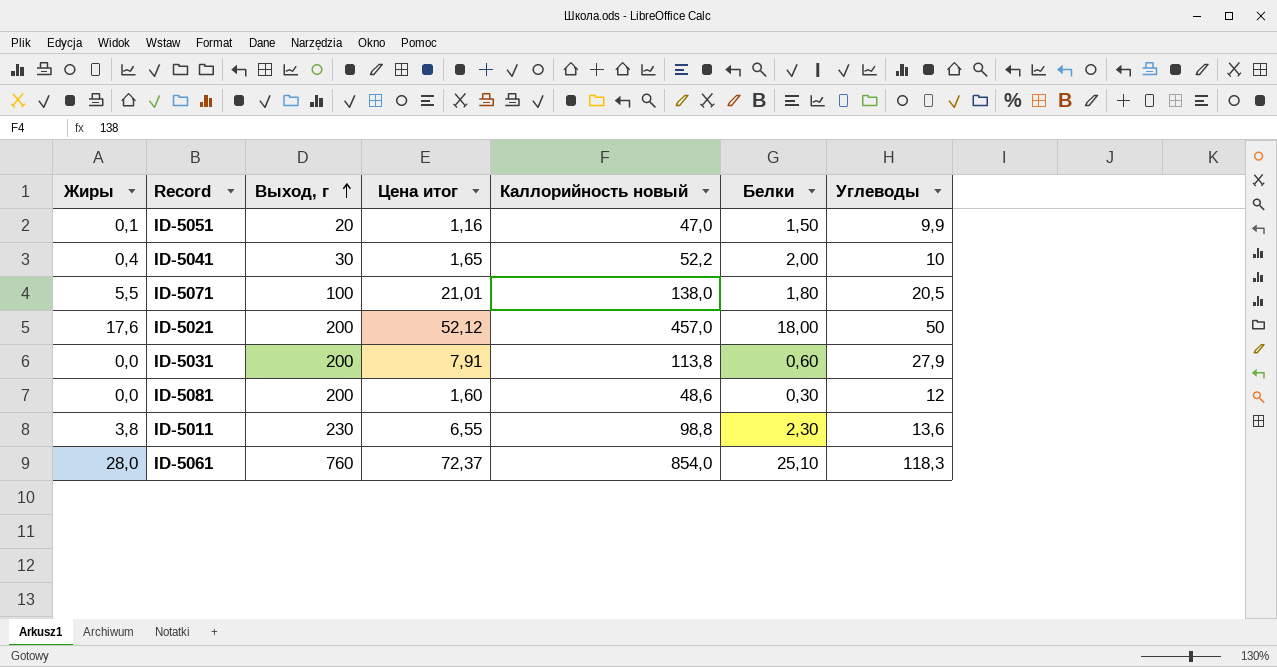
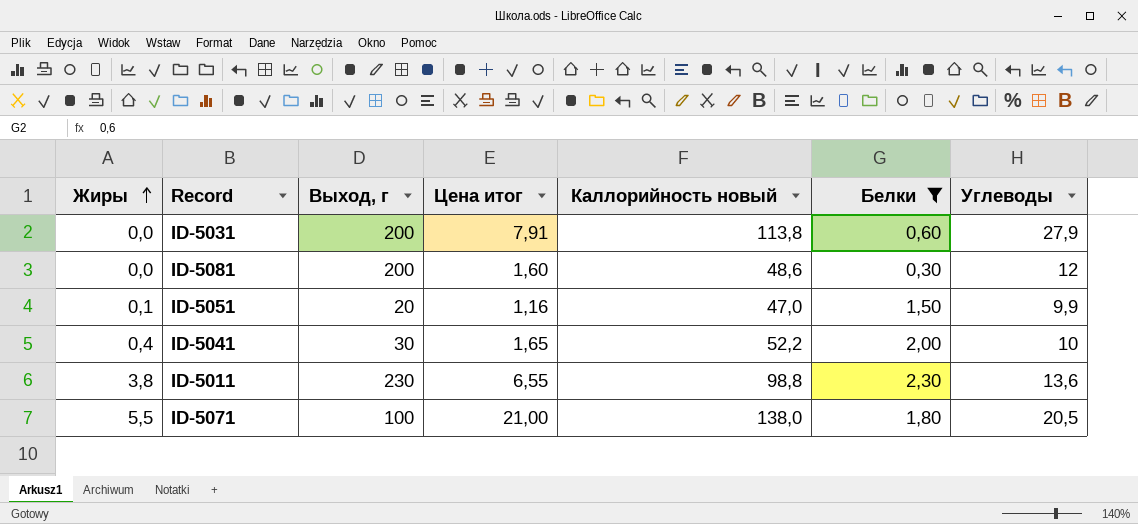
filter: none -> Белки <= 2,30
row order: Выход, г ascending -> Жиры ascending
ID-5071 | Цена итог: 21,01 -> 21,00

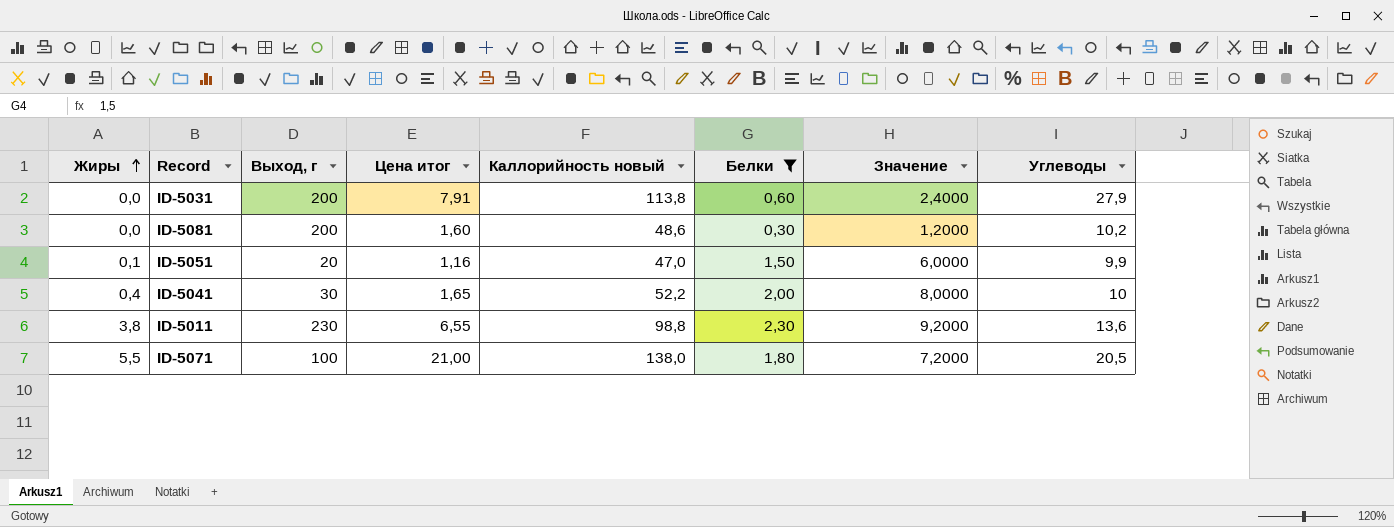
column Значение | formula: none -> [Белки] * 4
ID-5081 | Углеводы: 12 -> 10,2

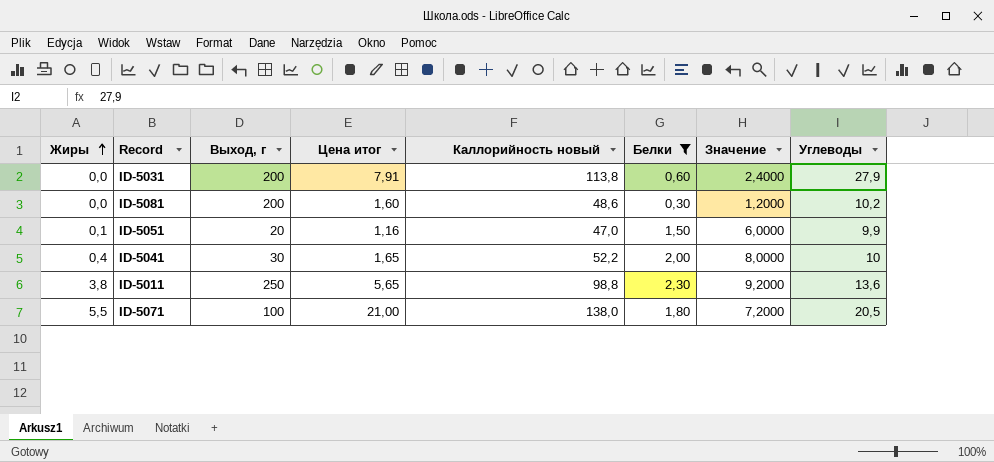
ID-5011 | Выход, г: 230 -> 250
ID-5011 | Цена итог: 6,55 -> 5,65

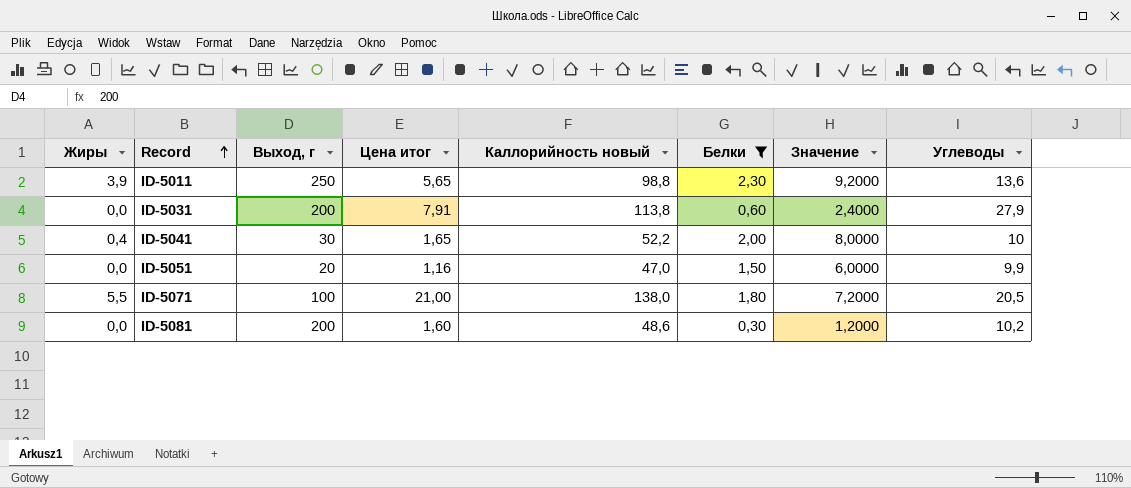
row order: Жиры ascending -> Record ascending
ID-5011 | Жиры: 3,8 -> 3,9
ID-5051 | Жиры: 0,1 -> 0,0

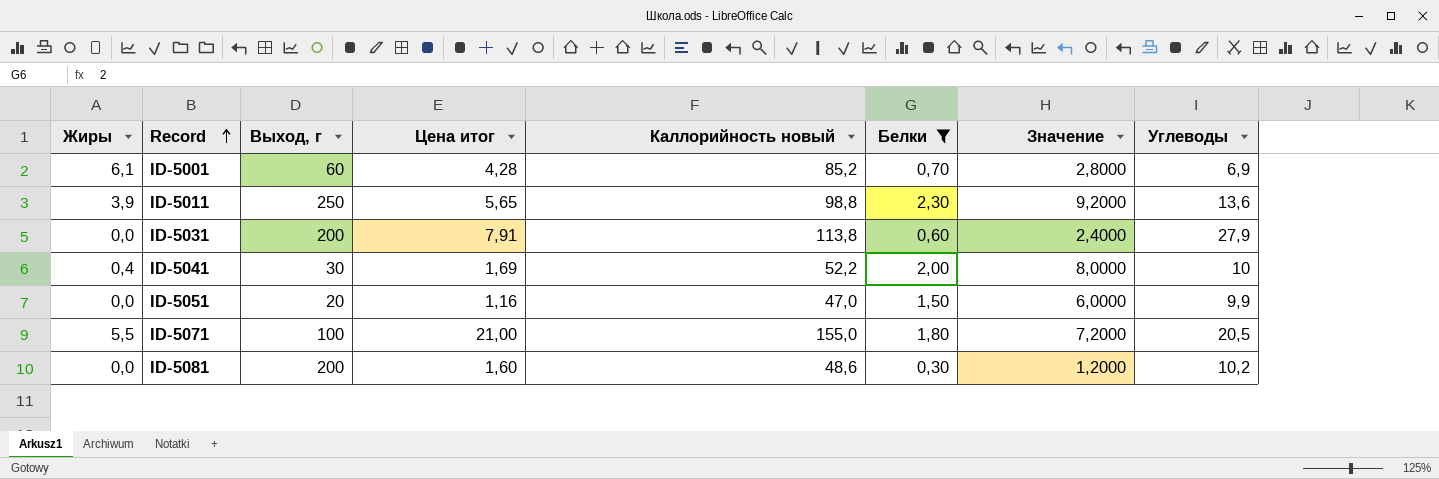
row ID-5001: none -> 6,1 | 60 | 4,28 | 85,2 | 0,70 | 2,8000 | 6,9
ID-5041 | Цена итог: 1,65 -> 1,69
ID-5071 | Каллорийность новый: 138,0 -> 155,0

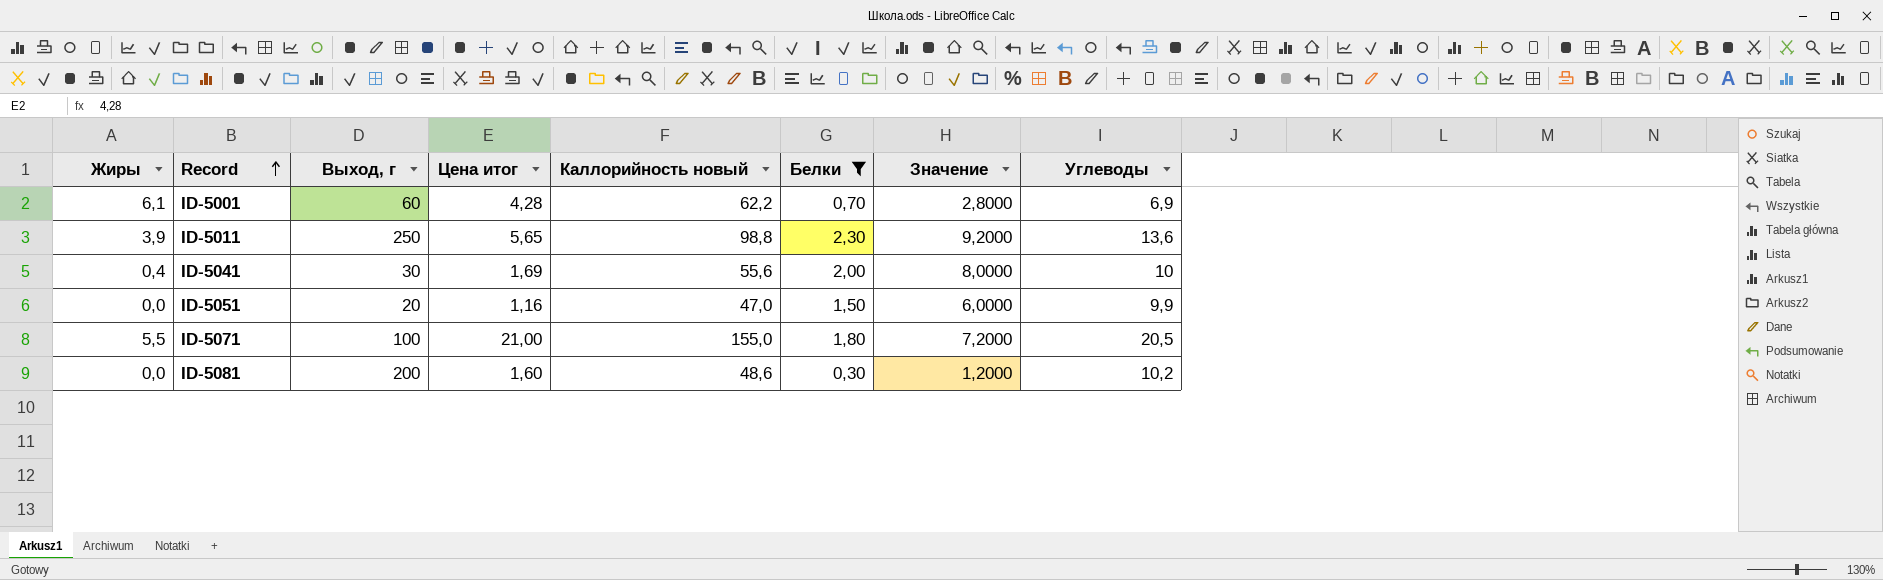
row ID-5031: 0,0 | 200 | 7,91 | 113,8 | 0,60 | 2,4000 | 27,9 -> none
ID-5001 | Каллорийность новый: 85,2 -> 62,2
ID-5041 | Каллорийность новый: 52,2 -> 55,6

